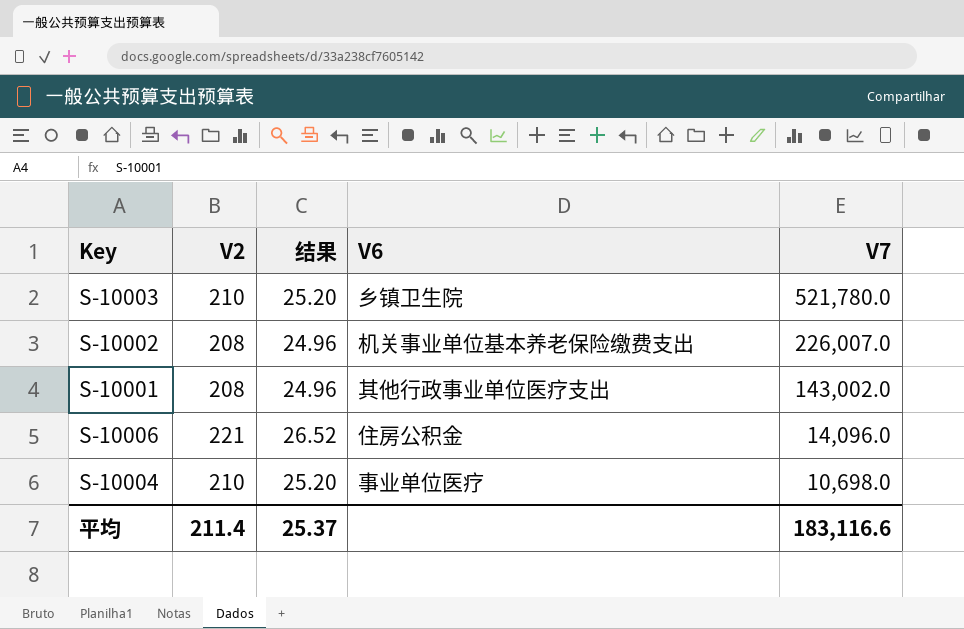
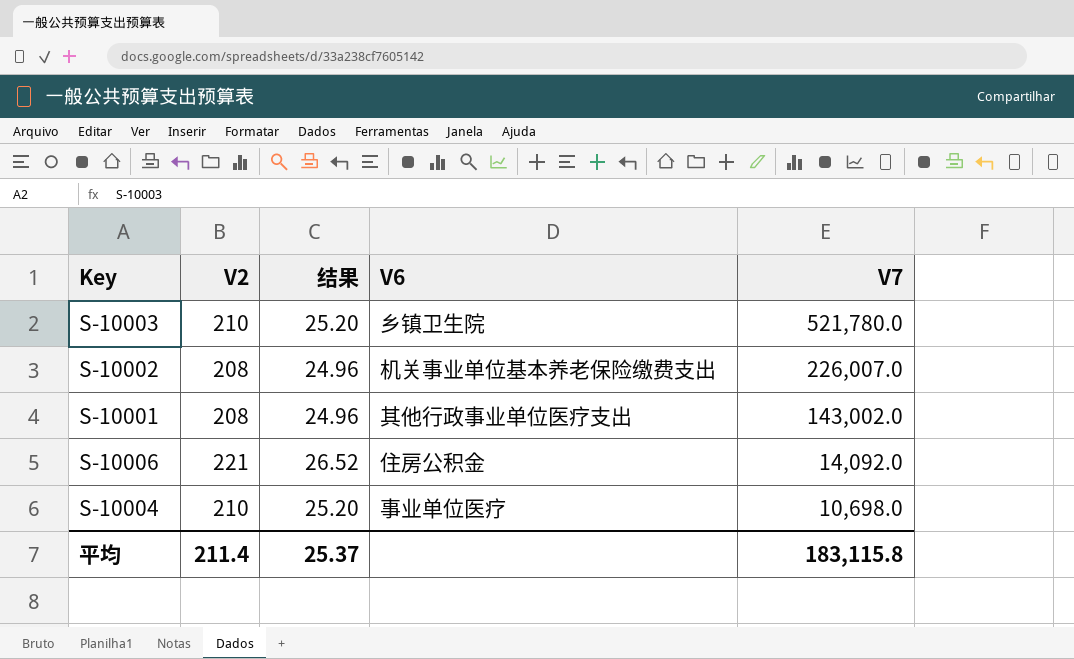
S-10006 | V7: 14,096.0 -> 14,092.0
平均 | V7: 183,116.6 -> 183,115.8

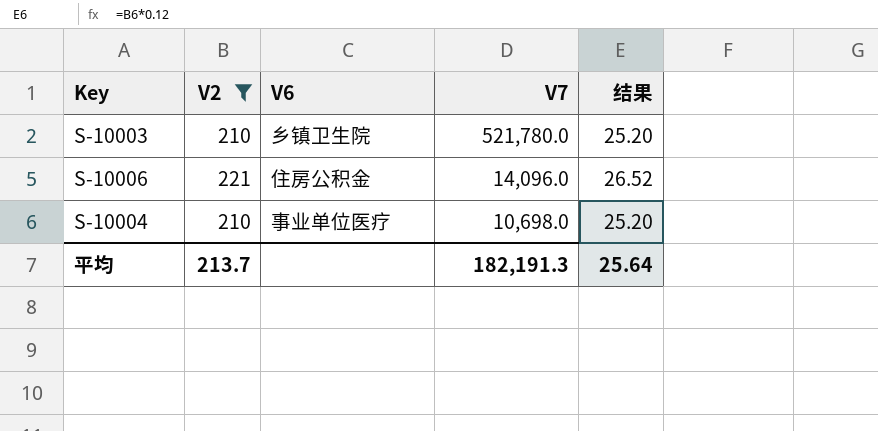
filter: none -> V2 != 208
column 结果 | position: 3 -> 5
S-10006 | V7: 14,092.0 -> 14,096.0
平均 | V2: 211.4 -> 213.7
平均 | V7: 183,115.8 -> 182,191.3
平均 | 结果: 25.37 -> 25.64

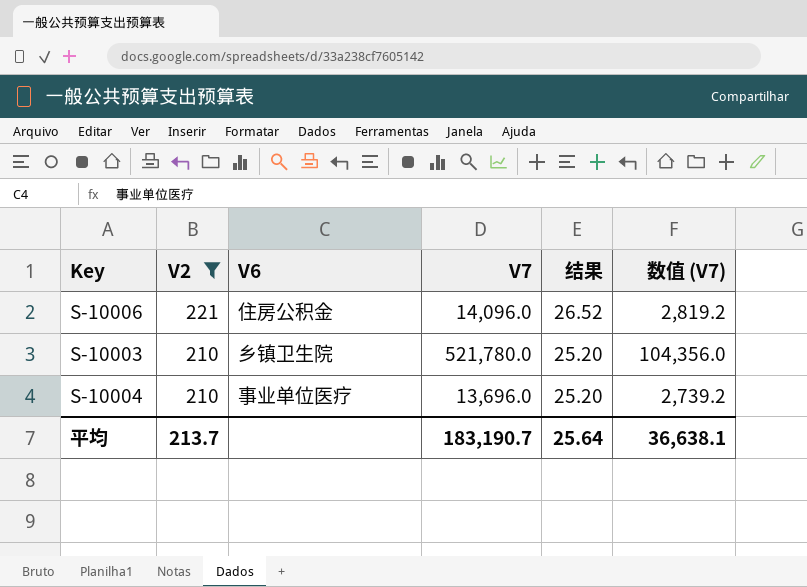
row order: V7 descending -> V2 descending
column 数值 (V7) | formula: none -> [V7] * 0.2
S-10004 | V7: 10,698.0 -> 13,696.0
平均 | V7: 182,191.3 -> 183,190.7

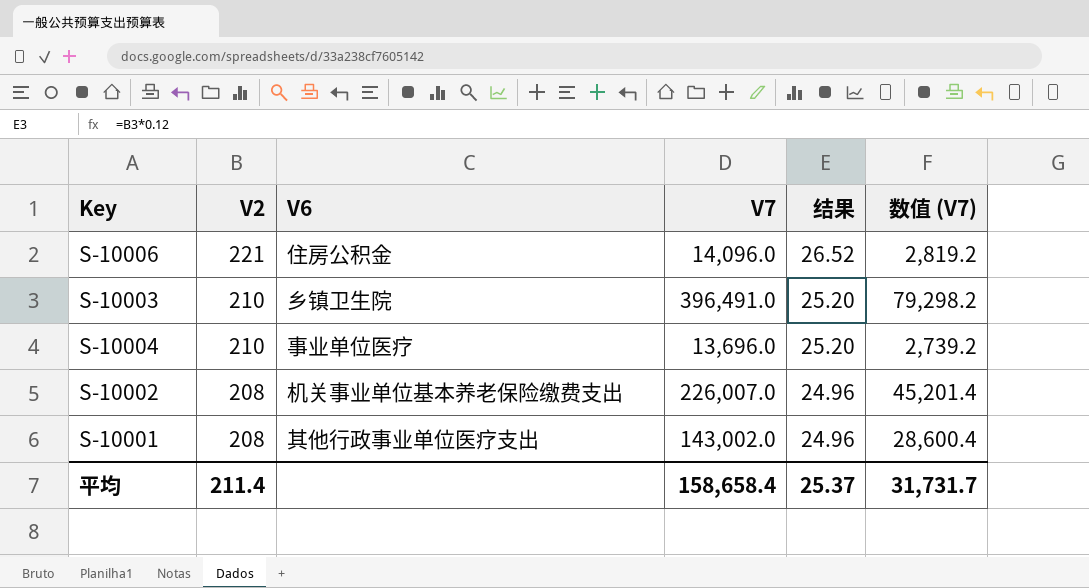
filter: V2 != 208 -> none
S-10003 | V7: 521,780.0 -> 396,491.0
S-10003 | 数值 (V7): 104,356.0 -> 79,298.2
平均 | V2: 213.7 -> 211.4
平均 | V7: 183,190.7 -> 158,658.4
平均 | 结果: 25.64 -> 25.37
平均 | 数值 (V7): 36,638.1 -> 31,731.7

